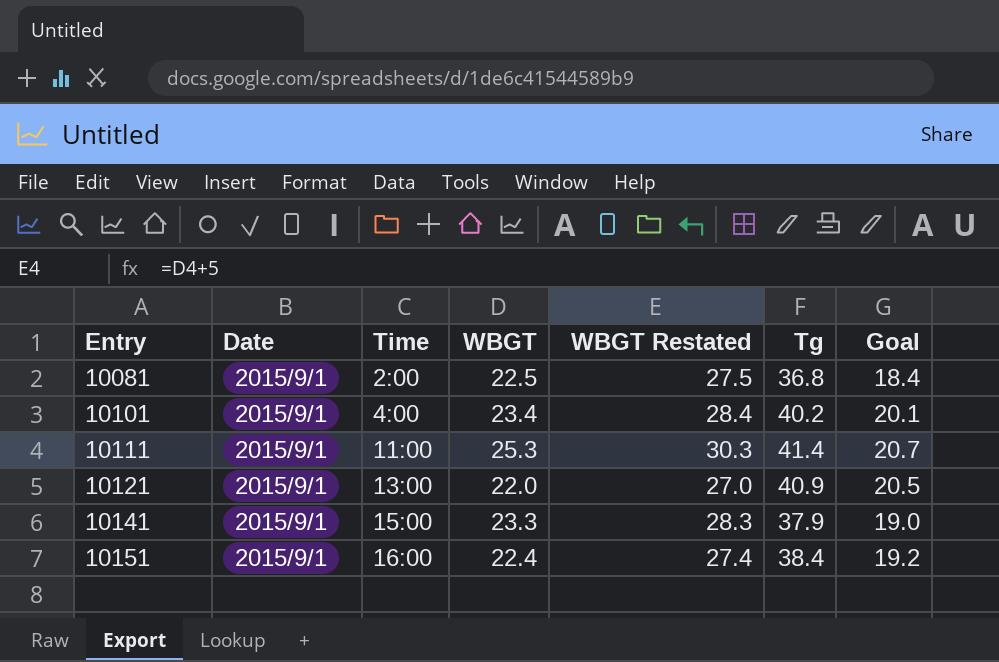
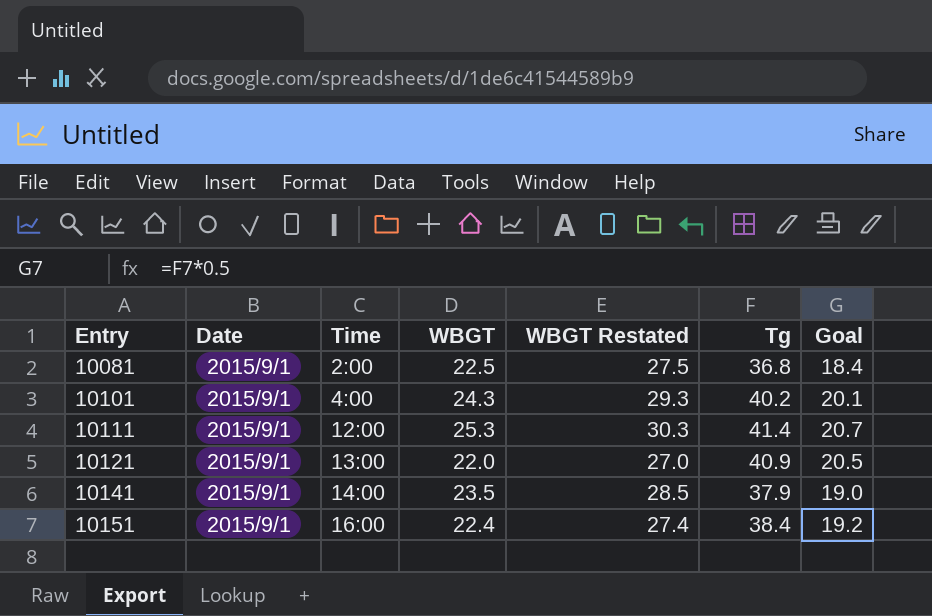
10101 | WBGT: 23.4 -> 24.3
10101 | WBGT Restated: 28.4 -> 29.3
10111 | Time: 11:00 -> 12:00
10141 | Time: 15:00 -> 14:00
10141 | WBGT: 23.3 -> 23.5
10141 | WBGT Restated: 28.3 -> 28.5

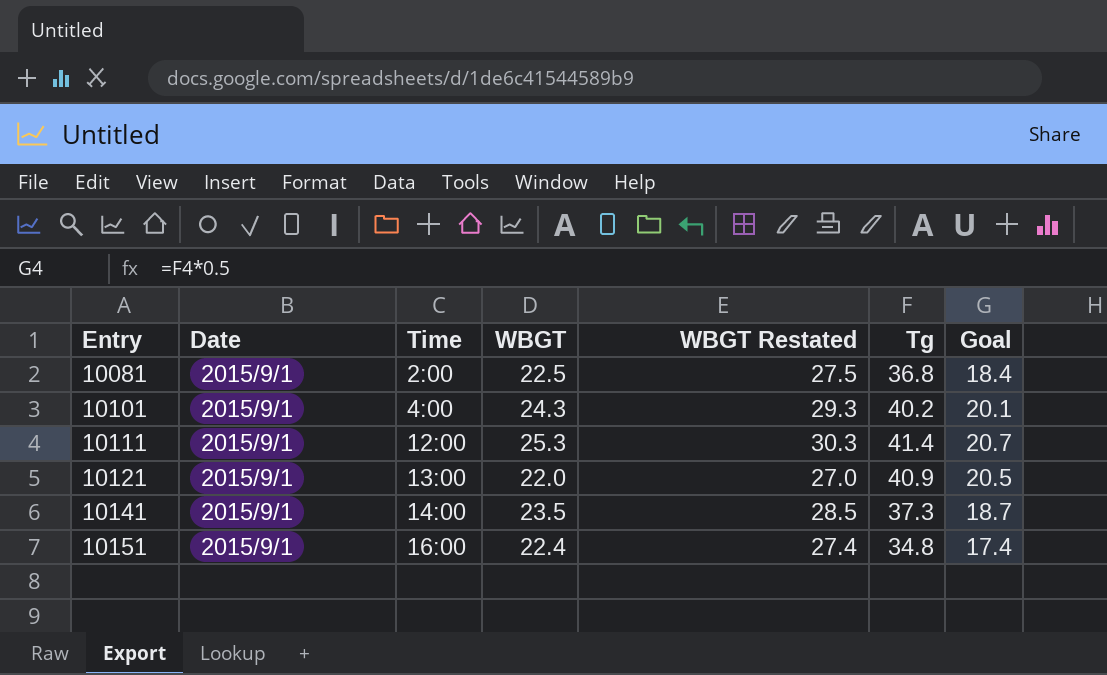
10141 | Tg: 37.9 -> 37.3
10141 | Goal: 19.0 -> 18.7
10151 | Tg: 38.4 -> 34.8
10151 | Goal: 19.2 -> 17.4

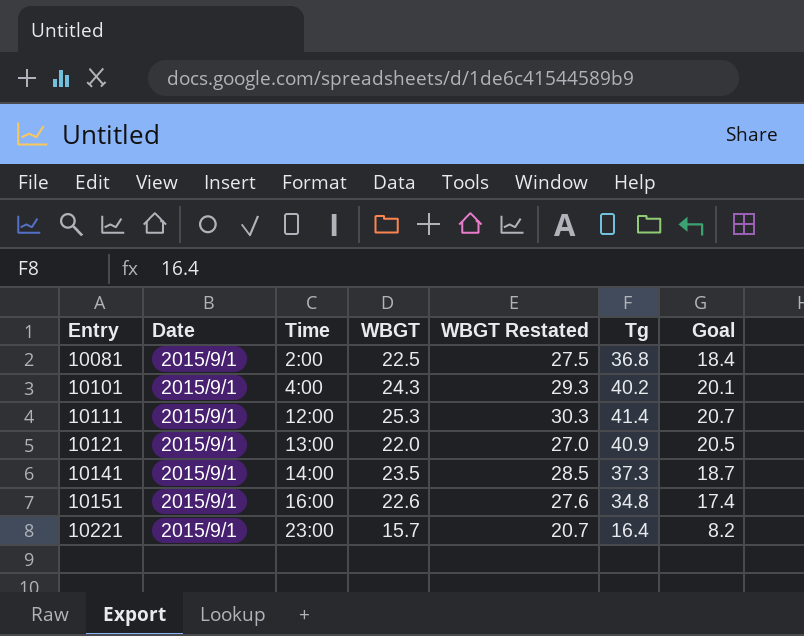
10151 | WBGT: 22.4 -> 22.6
10151 | WBGT Restated: 27.4 -> 27.6
row 10221: none -> 2015/9/1 | 23:00 | 15.7 | 20.7 | 16.4 | 8.2

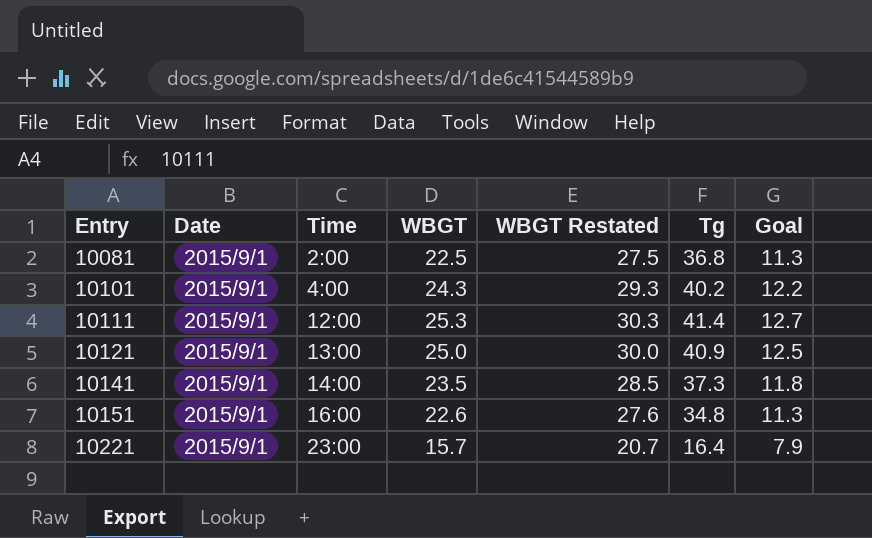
column Goal | formula: [Tg] * 0.5 -> [WBGT] * 0.5
10121 | WBGT: 22.0 -> 25.0
10121 | WBGT Restated: 27.0 -> 30.0

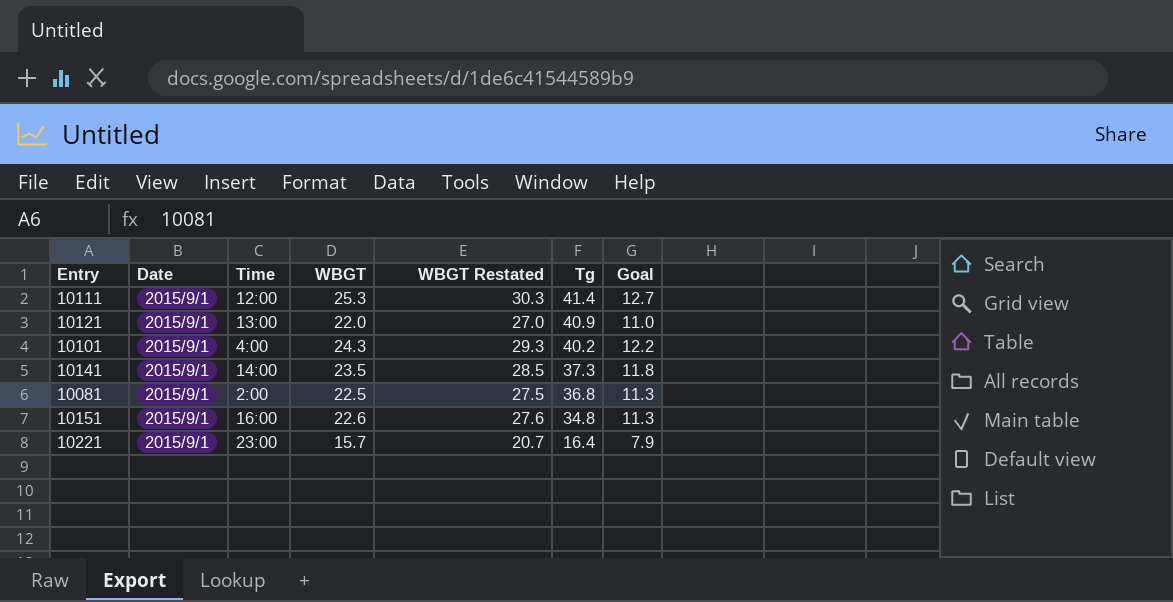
row order: Entry ascending -> Tg descending
10121 | WBGT: 25.0 -> 22.0
10121 | WBGT Restated: 30.0 -> 27.0
10121 | Goal: 12.5 -> 11.0

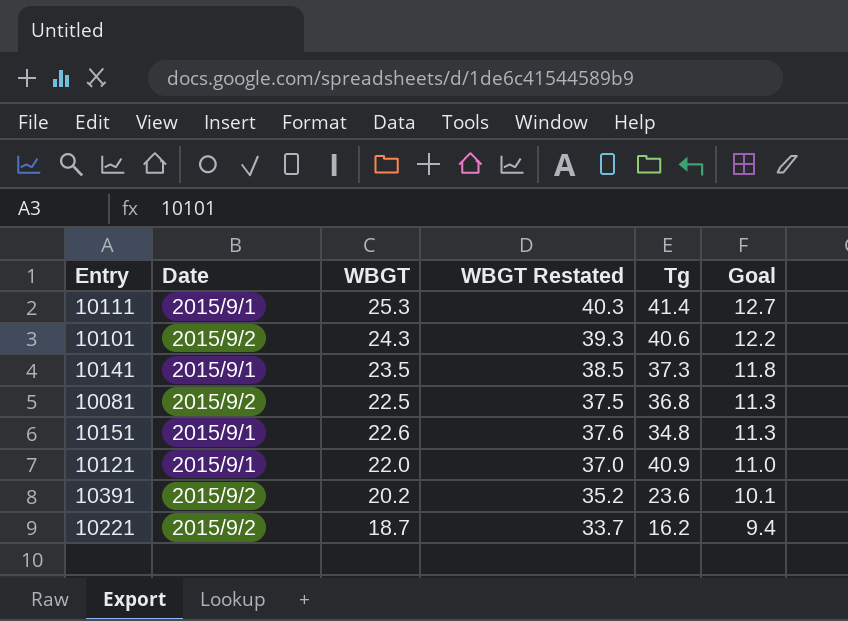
row order: Tg descending -> Goal descending
column Time | position: 3 -> none
column WBGT Restated | formula: [WBGT] + 5 -> [WBGT] + 15
10101 | Date: 2015/9/1 -> 2015/9/2
10101 | Tg: 40.2 -> 40.6
10081 | Date: 2015/9/1 -> 2015/9/2
row 10391: none -> 2015/9/2 | 20.2 | 35.2 | 23.6 | 10.1
10221 | Date: 2015/9/1 -> 2015/9/2
10221 | WBGT: 15.7 -> 18.7
10221 | Tg: 16.4 -> 16.2
10221 | Goal: 7.9 -> 9.4

